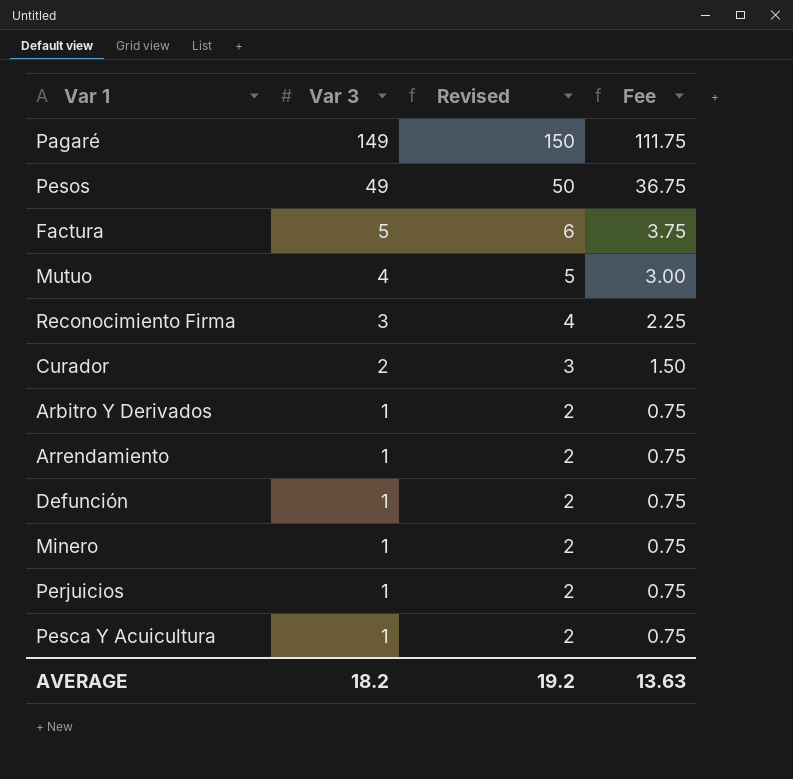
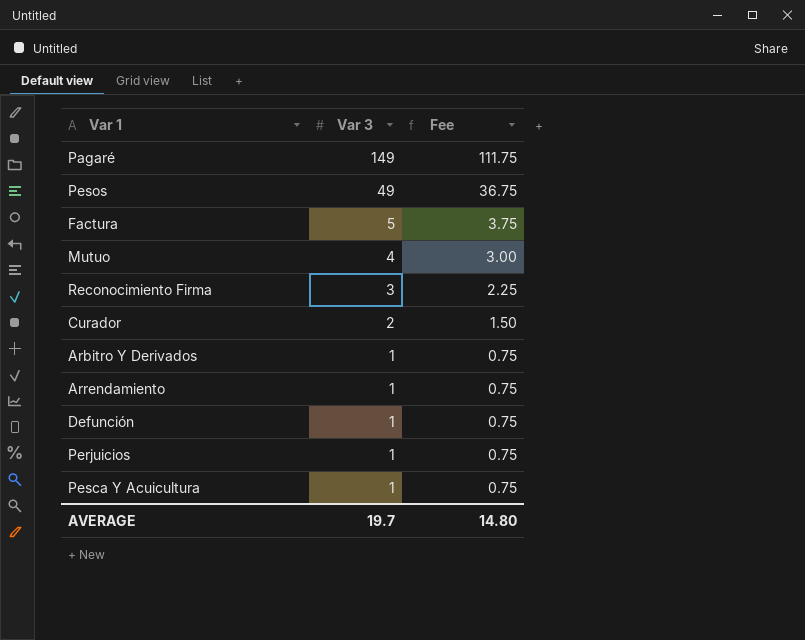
column Revised | formula: [Var 3] + 1 -> none
row Minero: 1 | 2 | 0.75 -> none
AVERAGE | Var 3: 18.2 -> 19.7
AVERAGE | Fee: 13.63 -> 14.80

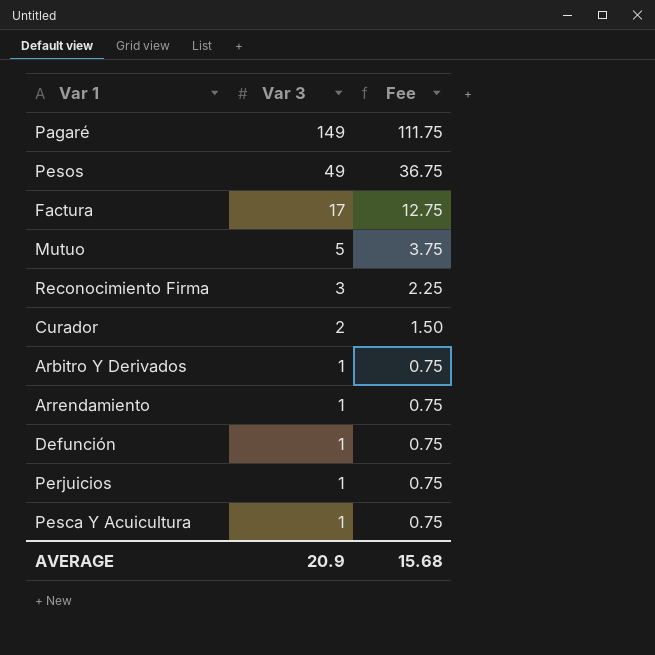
Factura | Var 3: 5 -> 17
Factura | Fee: 3.75 -> 12.75
Mutuo | Var 3: 4 -> 5
Mutuo | Fee: 3.00 -> 3.75
AVERAGE | Var 3: 19.7 -> 20.9
AVERAGE | Fee: 14.80 -> 15.68

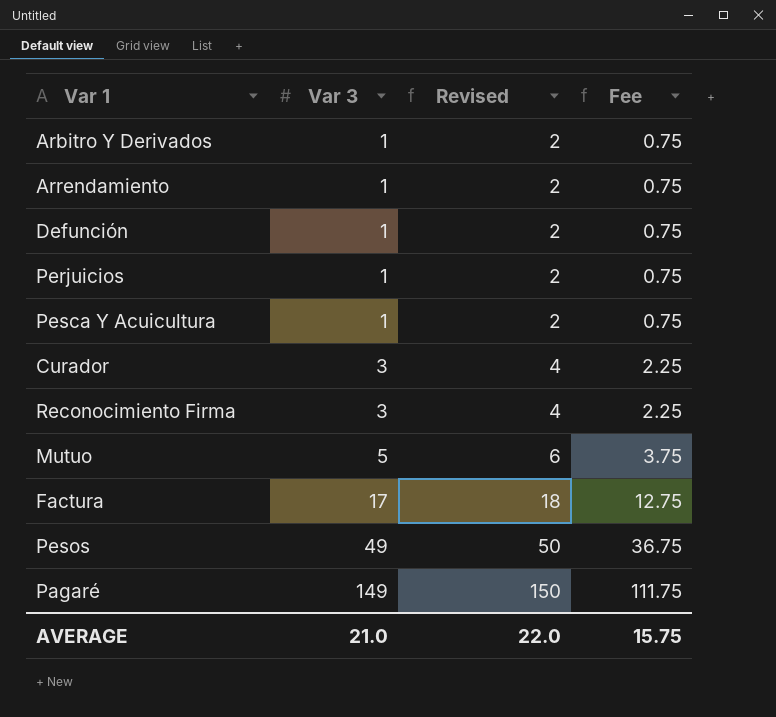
row order: Var 3 descending -> Var 3 ascending
column Revised | formula: none -> [Var 3] + 1
Curador | Var 3: 2 -> 3
Curador | Fee: 1.50 -> 2.25
AVERAGE | Var 3: 20.9 -> 21.0
AVERAGE | Fee: 15.68 -> 15.75

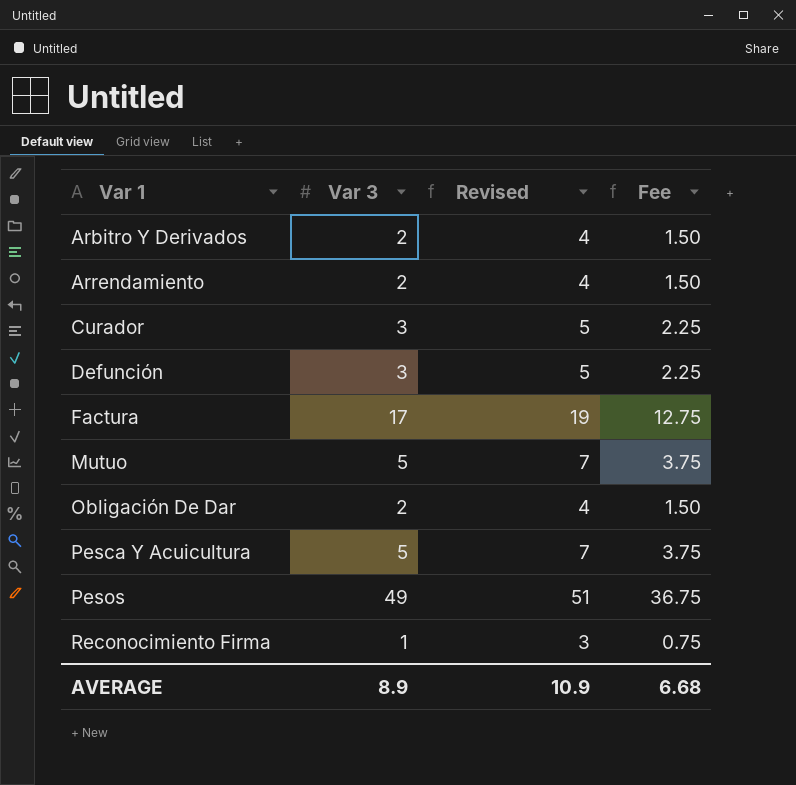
row order: Var 3 ascending -> Var 1 ascending
column Revised | formula: [Var 3] + 1 -> [Var 3] + 2
row Perjuicios: 1 | 2 | 0.75 -> none
row Pagaré: 149 | 150 | 111.75 -> none
Arbitro Y Derivados | Var 3: 1 -> 2
Arbitro Y Derivados | Fee: 0.75 -> 1.50
Arrendamiento | Var 3: 1 -> 2
Arrendamiento | Fee: 0.75 -> 1.50
Defunción | Var 3: 1 -> 3
Defunción | Fee: 0.75 -> 2.25
row Obligación De Dar: none -> 2 | 4 | 1.50
Pesca Y Acuicultura | Var 3: 1 -> 5
Pesca Y Acuicultura | Fee: 0.75 -> 3.75
Reconocimiento Firma | Var 3: 3 -> 1
Reconocimiento Firma | Fee: 2.25 -> 0.75
AVERAGE | Var 3: 21.0 -> 8.9
AVERAGE | Revised: 22.0 -> 10.9
AVERAGE | Fee: 15.75 -> 6.68

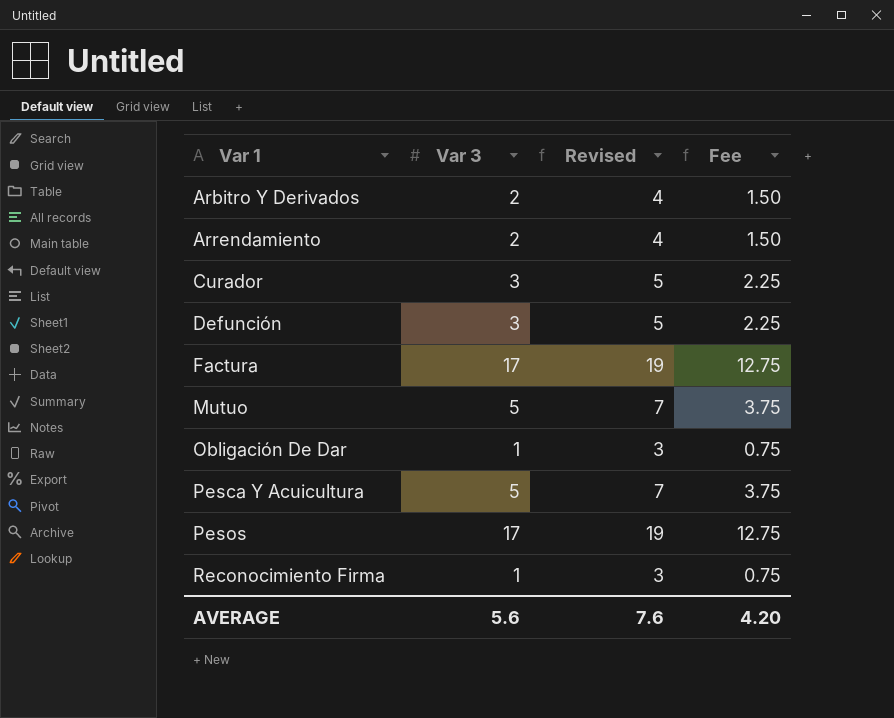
Obligación De Dar | Var 3: 2 -> 1
Obligación De Dar | Revised: 4 -> 3
Obligación De Dar | Fee: 1.50 -> 0.75
Pesos | Var 3: 49 -> 17
Pesos | Revised: 51 -> 19
Pesos | Fee: 36.75 -> 12.75
AVERAGE | Var 3: 8.9 -> 5.6
AVERAGE | Revised: 10.9 -> 7.6
AVERAGE | Fee: 6.68 -> 4.20

